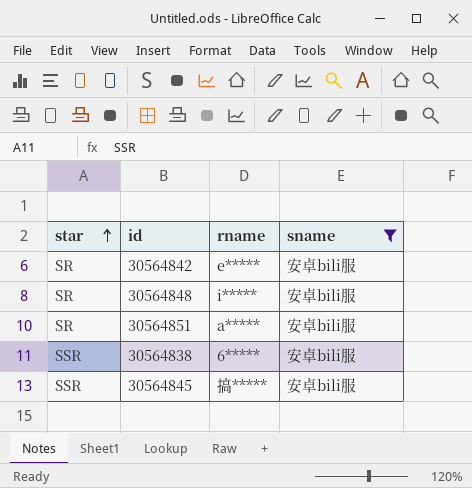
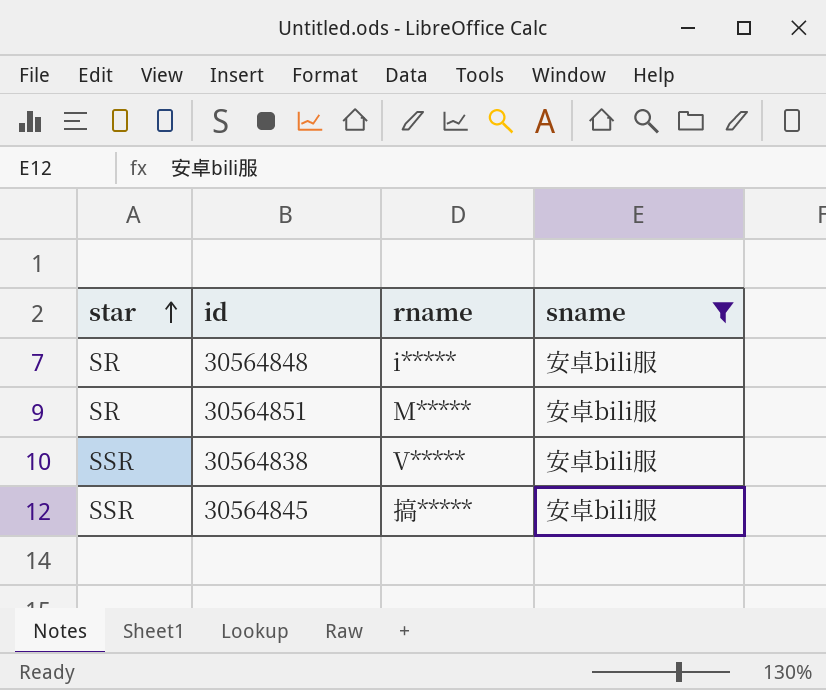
row 30564842: SR | e***** | 安卓bili服 -> none
30564851 | rname: a***** -> M*****
30564838 | rname: 6***** -> V*****

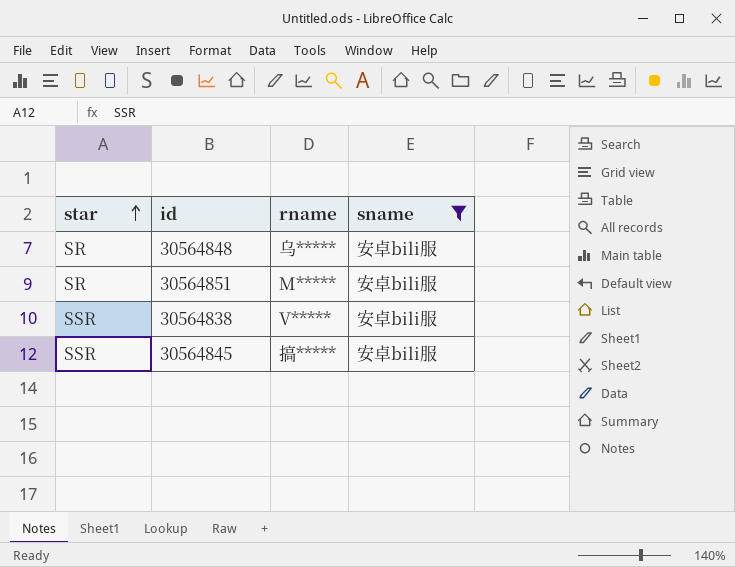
30564848 | rname: i***** -> 乌*****

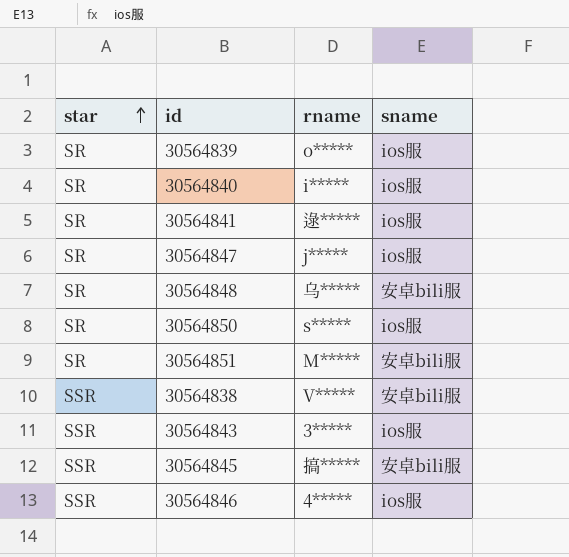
filter: sname = 安卓bili服 -> none

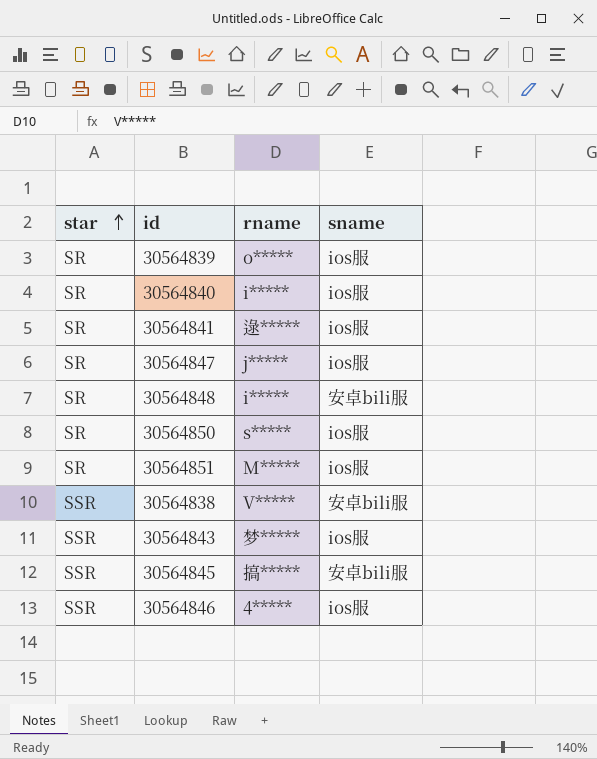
30564848 | rname: 乌***** -> i*****
30564851 | sname: 安卓bili服 -> ios服
30564843 | rname: 3***** -> 梦*****

